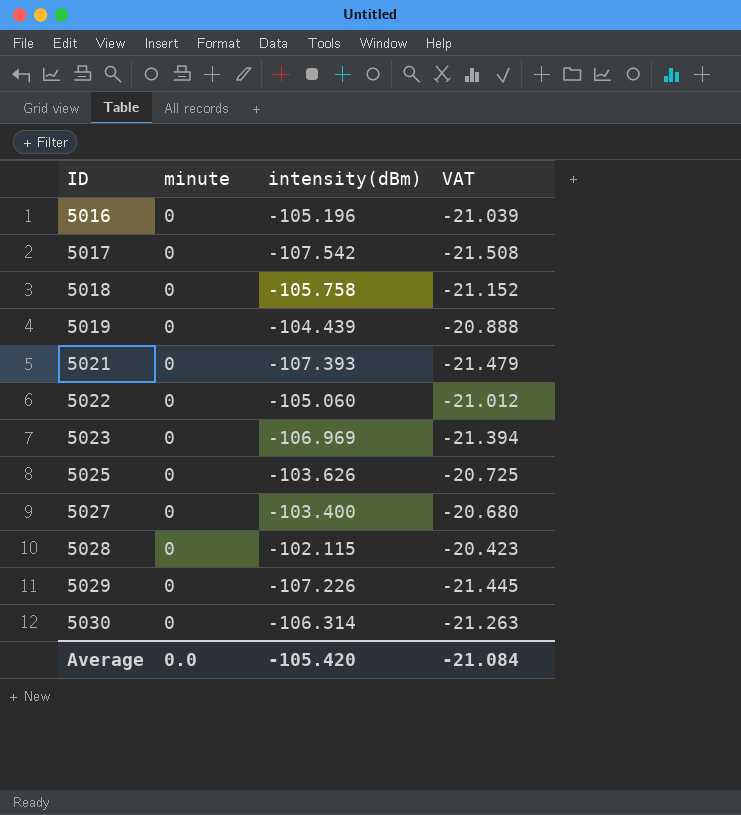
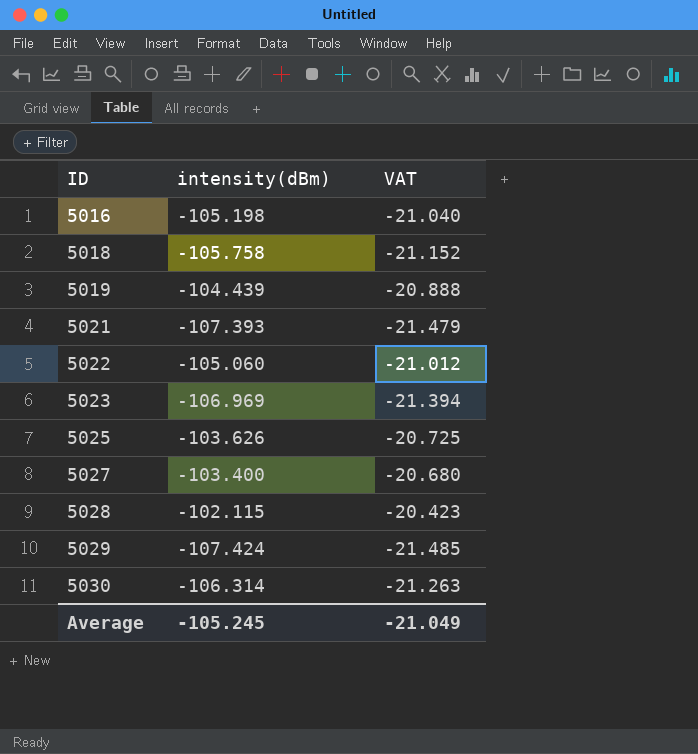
column minute | position: 2 -> none
row 5017: 0 | -107.542 | -21.508 -> none
5016 | intensity(dBm): -105.196 -> -105.198
5016 | VAT: -21.039 -> -21.040
5029 | intensity(dBm): -107.226 -> -107.424
5029 | VAT: -21.445 -> -21.485
Average | intensity(dBm): -105.420 -> -105.245
Average | VAT: -21.084 -> -21.049

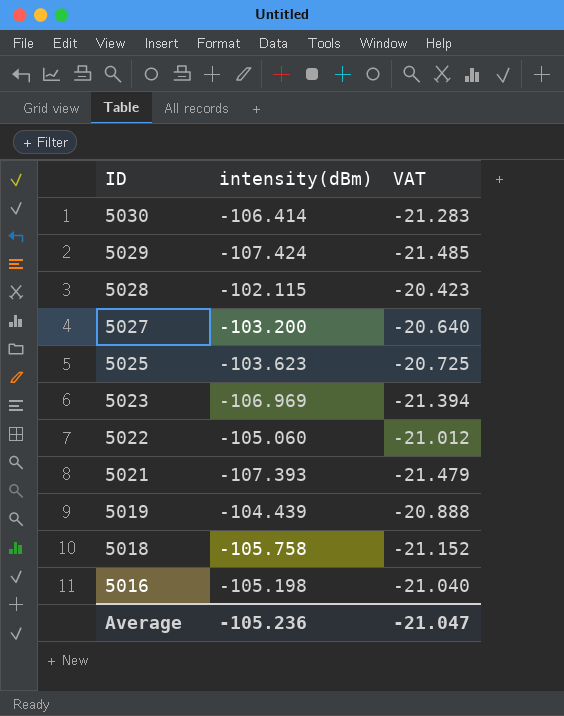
row order: ID ascending -> ID descending
5030 | intensity(dBm): -106.314 -> -106.414
5030 | VAT: -21.263 -> -21.283
5027 | intensity(dBm): -103.400 -> -103.200
5027 | VAT: -20.680 -> -20.640
5025 | intensity(dBm): -103.626 -> -103.623
Average | intensity(dBm): -105.245 -> -105.236
Average | VAT: -21.049 -> -21.047

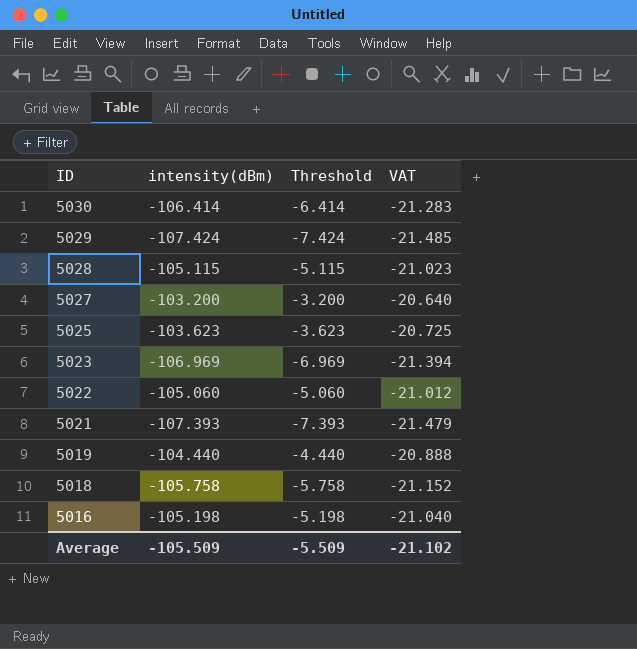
column Threshold | formula: none -> [intensity(dBm)] + 100
5028 | intensity(dBm): -102.115 -> -105.115
5028 | VAT: -20.423 -> -21.023
5019 | intensity(dBm): -104.439 -> -104.440
Average | intensity(dBm): -105.236 -> -105.509
Average | VAT: -21.047 -> -21.102

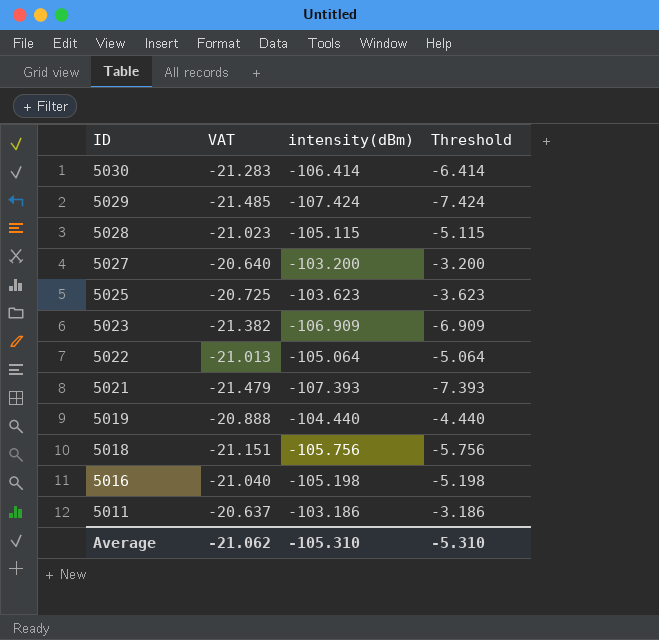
column VAT | position: 4 -> 2
5023 | VAT: -21.394 -> -21.382
5023 | intensity(dBm): -106.969 -> -106.909
5023 | Threshold: -6.969 -> -6.909
5022 | VAT: -21.012 -> -21.013
5022 | intensity(dBm): -105.060 -> -105.064
5022 | Threshold: -5.060 -> -5.064
5018 | VAT: -21.152 -> -21.151
5018 | intensity(dBm): -105.758 -> -105.756
5018 | Threshold: -5.758 -> -5.756
row 5011: none -> -20.637 | -103.186 | -3.186
Average | VAT: -21.102 -> -21.062
Average | intensity(dBm): -105.509 -> -105.310
Average | Threshold: -5.509 -> -5.310

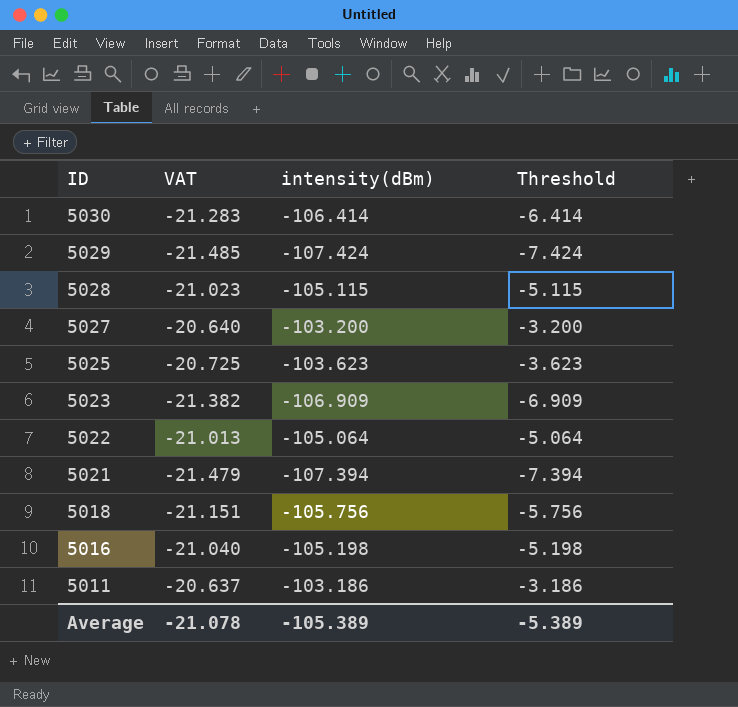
row 5019: -20.888 | -104.440 | -4.440 -> none
5021 | intensity(dBm): -107.393 -> -107.394
5021 | Threshold: -7.393 -> -7.394
Average | VAT: -21.062 -> -21.078
Average | intensity(dBm): -105.310 -> -105.389
Average | Threshold: -5.310 -> -5.389

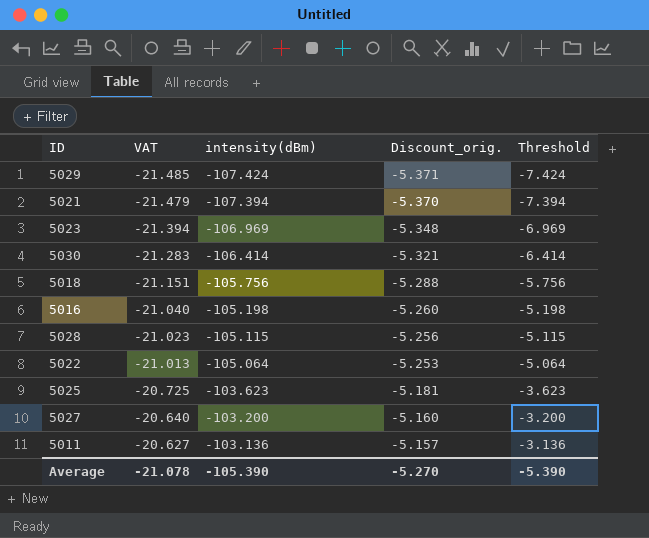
row order: ID descending -> VAT ascending
column Discount_orig. | formula: none -> [intensity(dBm)] * 0.05
5023 | VAT: -21.382 -> -21.394
5023 | intensity(dBm): -106.909 -> -106.969
5023 | Threshold: -6.909 -> -6.969
5011 | VAT: -20.637 -> -20.627
5011 | intensity(dBm): -103.186 -> -103.136
5011 | Threshold: -3.186 -> -3.136
Average | intensity(dBm): -105.389 -> -105.390
Average | Threshold: -5.389 -> -5.390

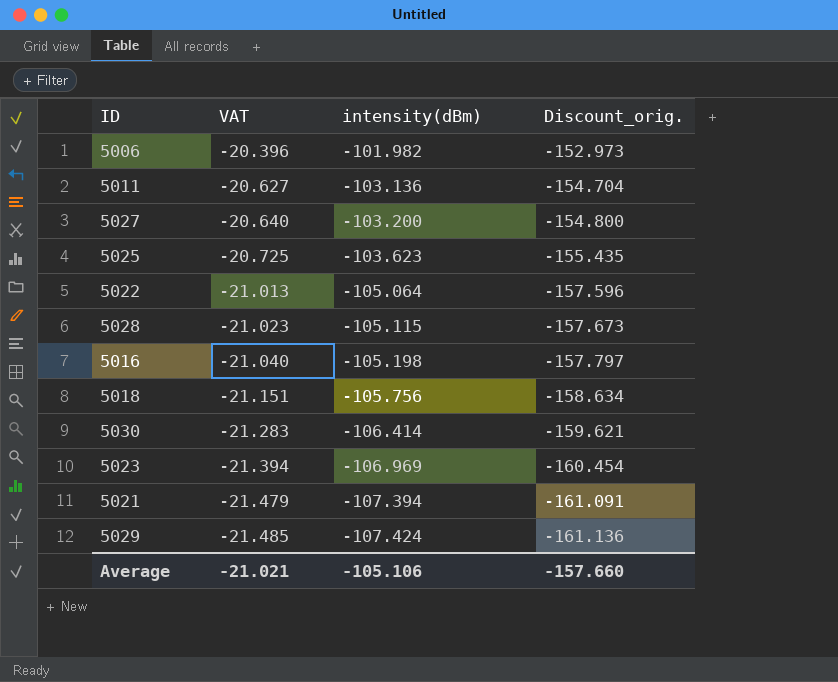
row order: VAT ascending -> VAT descending
column Threshold | formula: [intensity(dBm)] + 100 -> none
column Discount_orig. | formula: [intensity(dBm)] * 0.05 -> [intensity(dBm)] * 1.5
row 5006: none -> -20.396 | -101.982 | -152.973
Average | VAT: -21.078 -> -21.021
Average | intensity(dBm): -105.390 -> -105.106
Average | Discount_orig.: -5.270 -> -157.660

